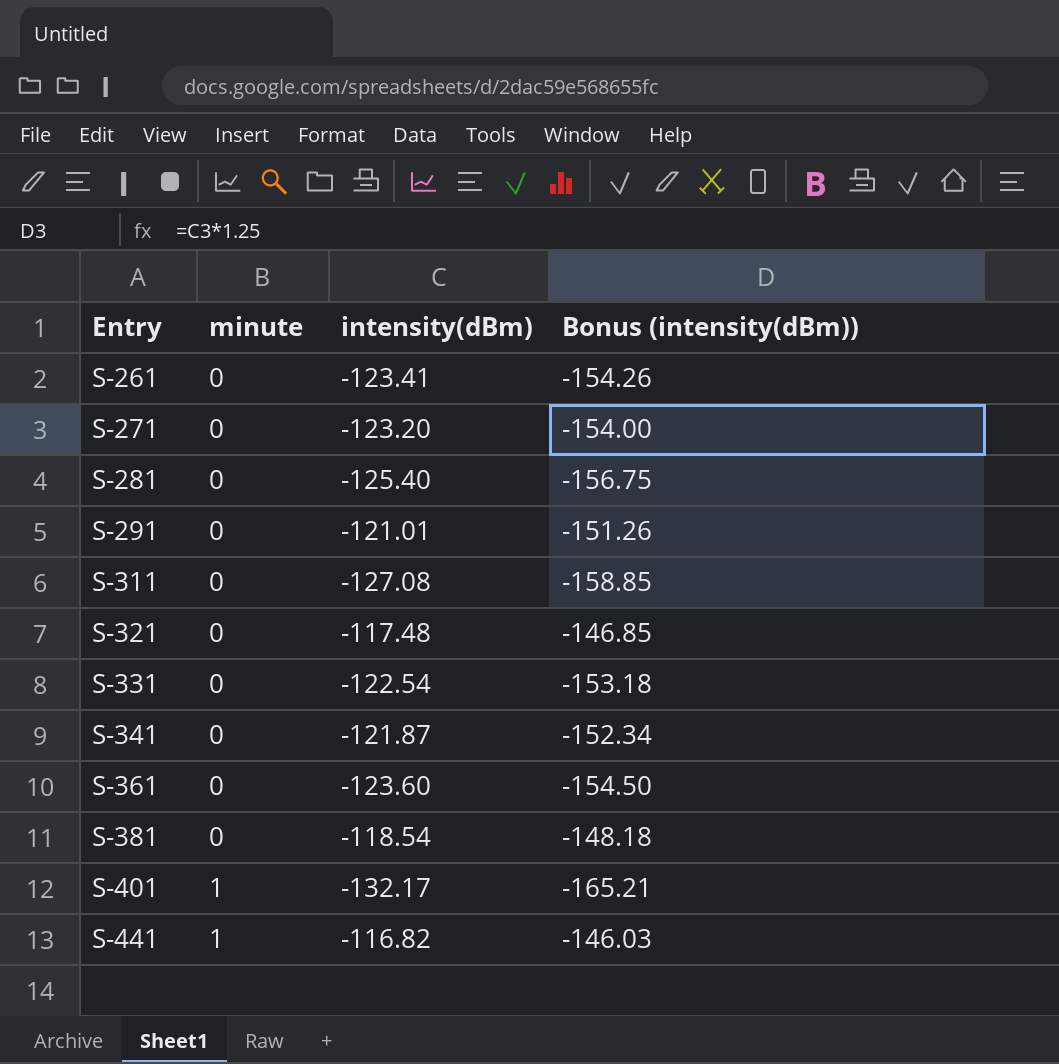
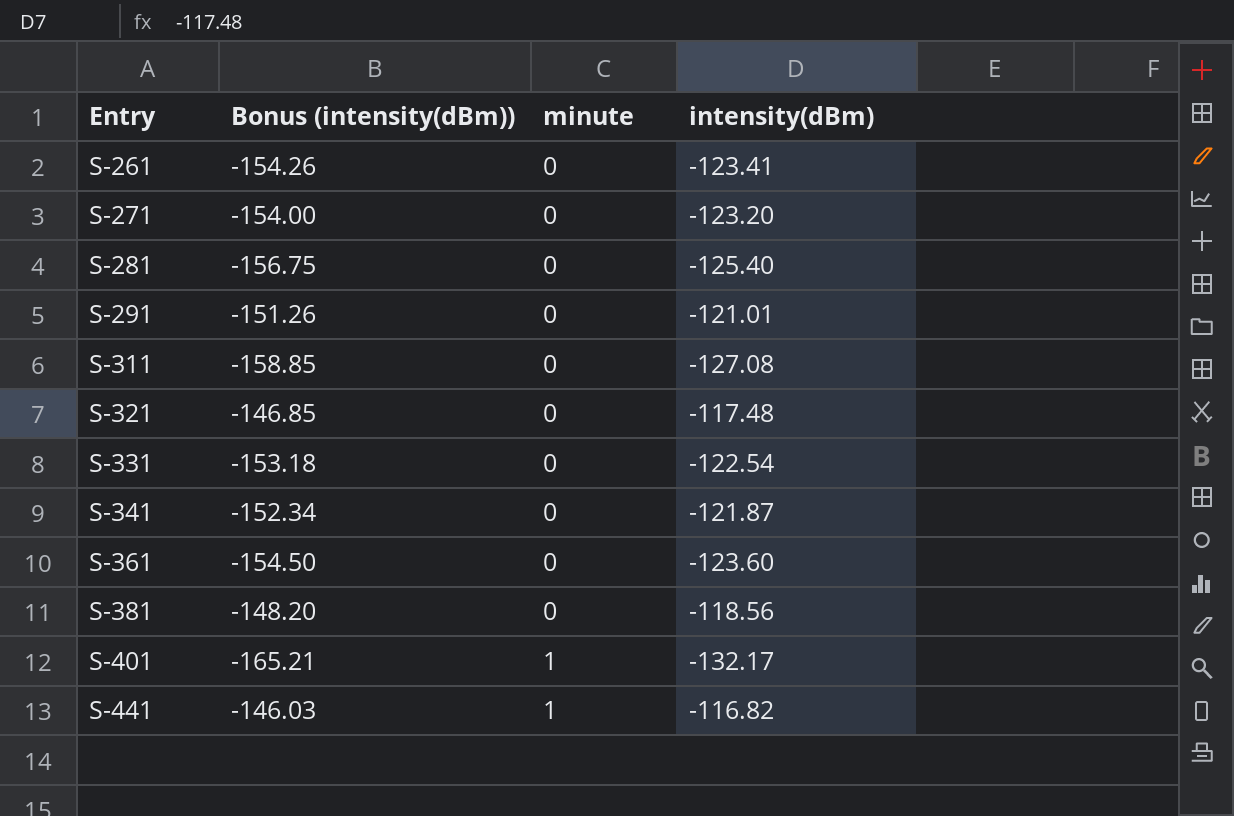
column Bonus (intensity(dBm)) | position: 4 -> 2
S-381 | Bonus (intensity(dBm)): -148.18 -> -148.20
S-381 | intensity(dBm): -118.54 -> -118.56

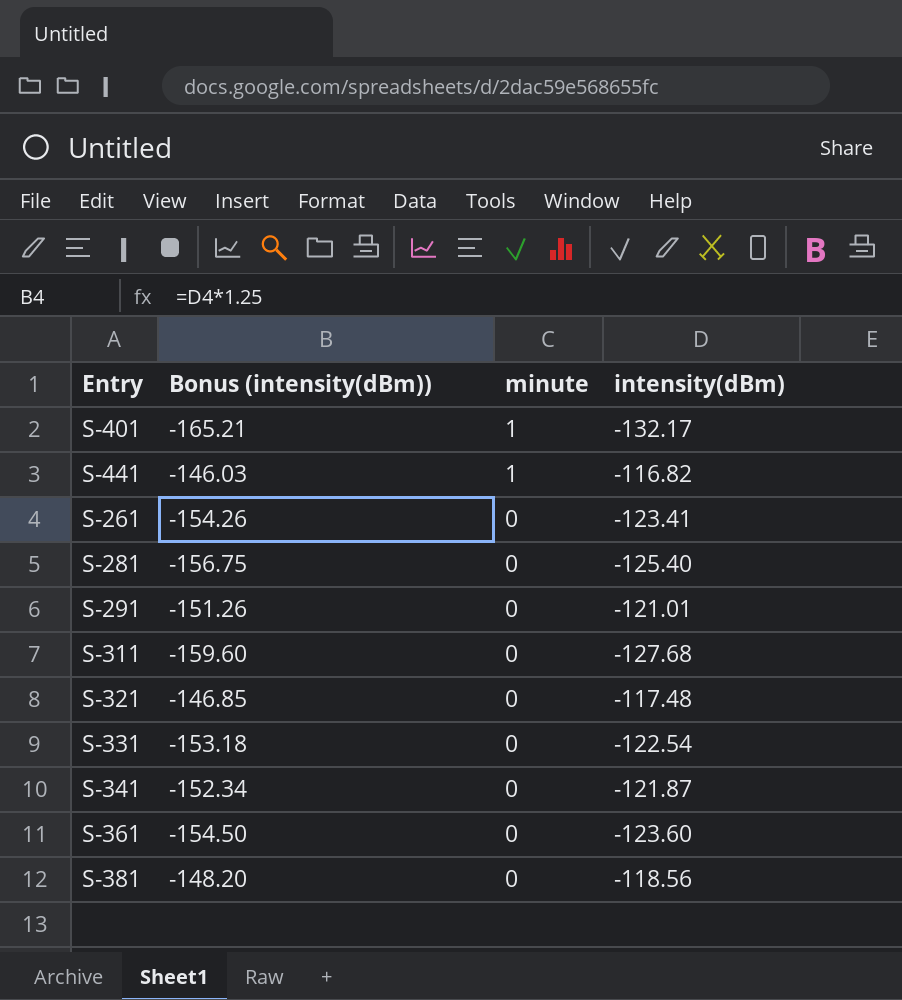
row order: Entry ascending -> minute descending
row S-271: -154.00 | 0 | -123.20 -> none
S-311 | Bonus (intensity(dBm)): -158.85 -> -159.60
S-311 | intensity(dBm): -127.08 -> -127.68

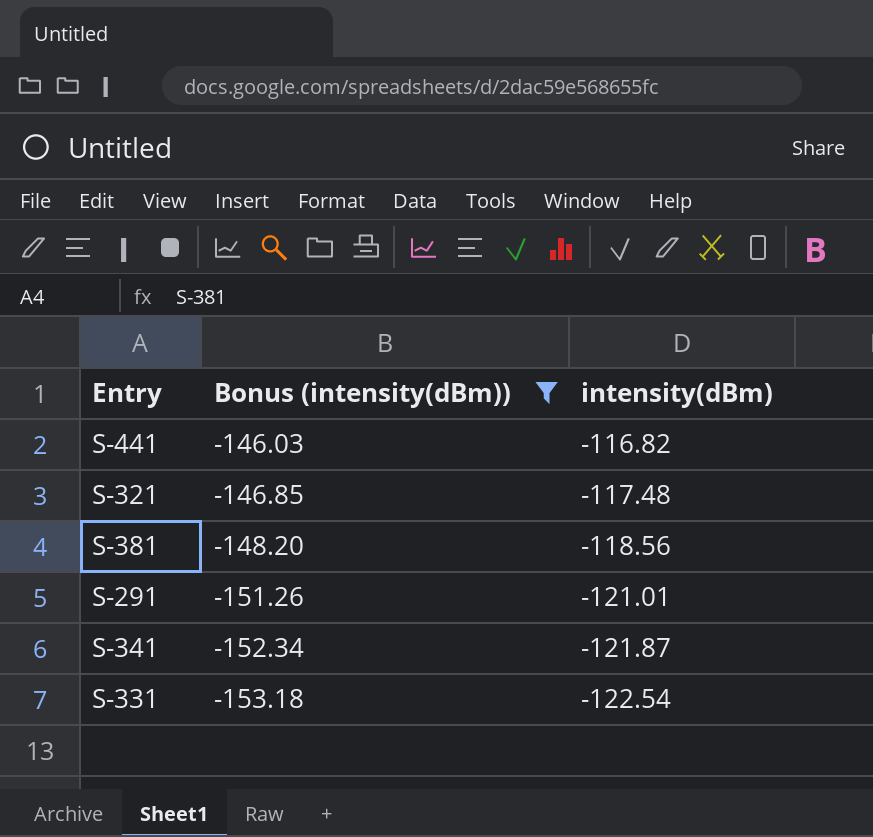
filter: none -> Bonus (intensity(dBm)) >= -153.18
row order: minute descending -> Bonus (intensity(dBm)) descending
column minute | position: 3 -> none

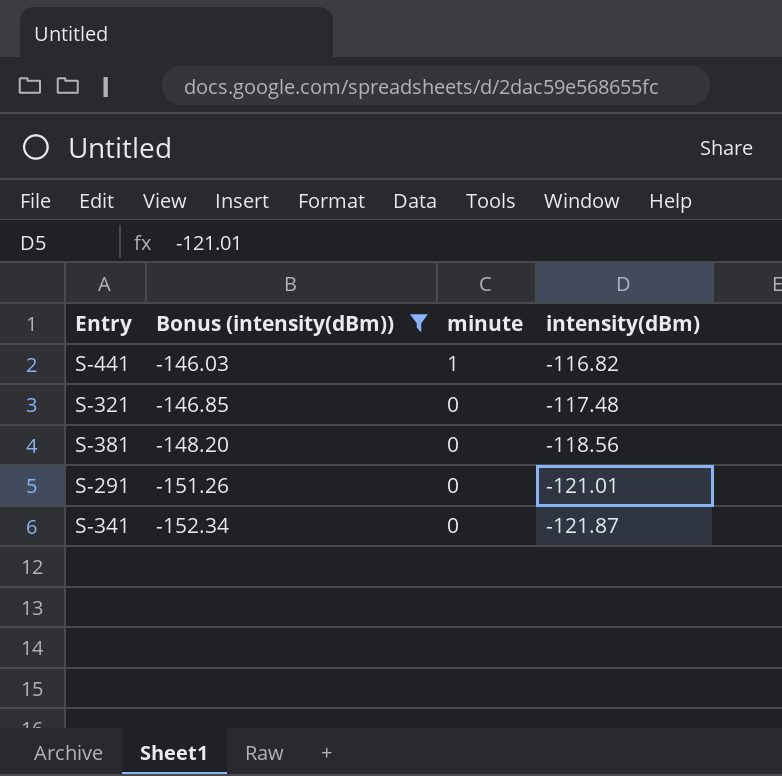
column minute | position: none -> 3
row S-331: -153.18 | -122.54 -> none

